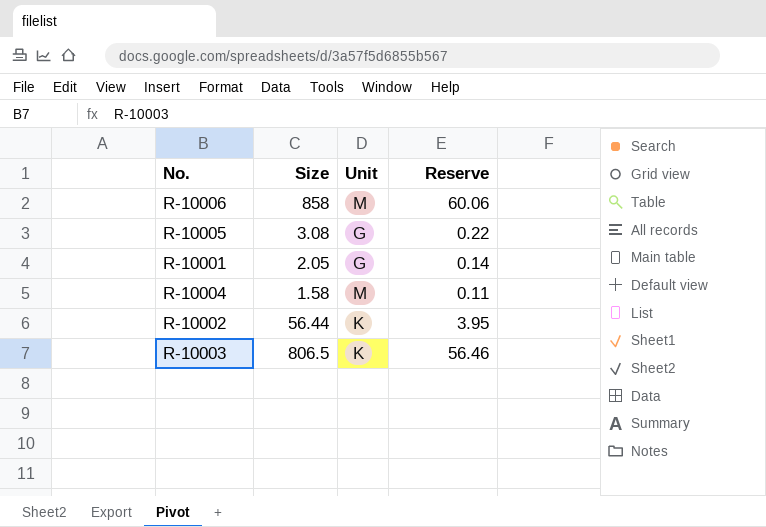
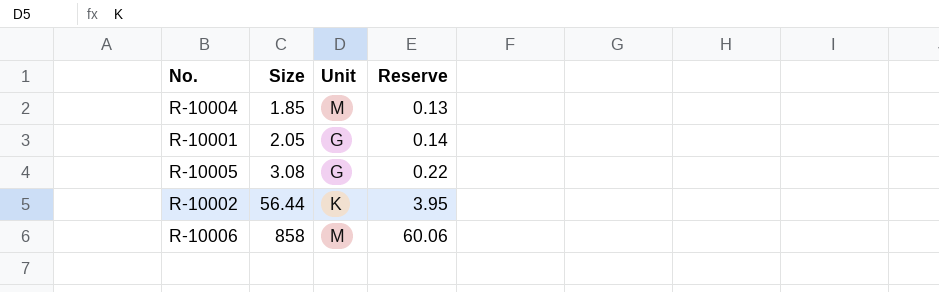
row order: none -> Size ascending
row R-10003: 806.5 | K | 56.46 -> none
R-10004 | Size: 1.58 -> 1.85
R-10004 | Reserve: 0.11 -> 0.13

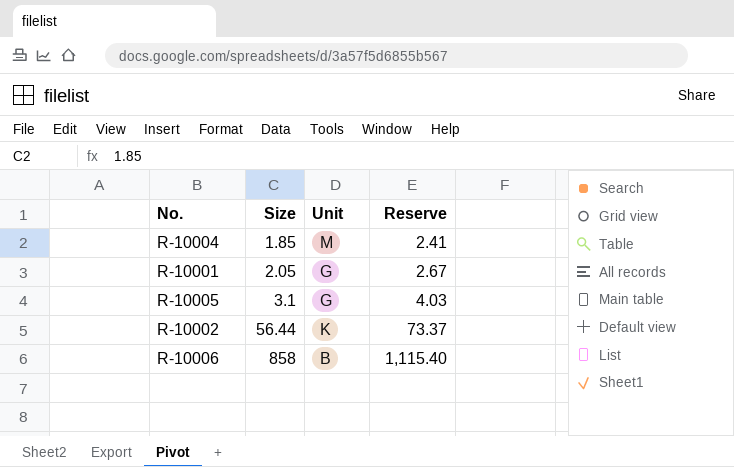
column Reserve | formula: [Size] * 0.07 -> [Size] * 1.3
R-10005 | Size: 3.08 -> 3.1
R-10006 | Unit: M -> B

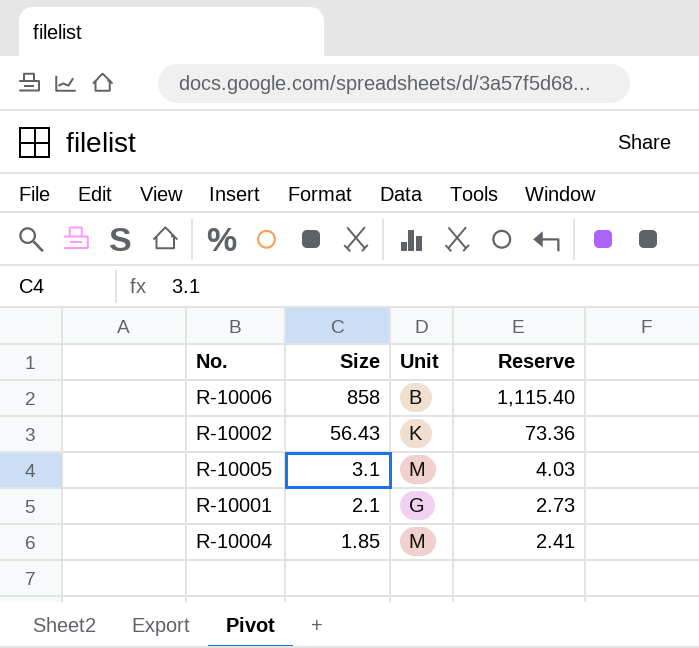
row order: Size ascending -> Size descending
R-10002 | Size: 56.44 -> 56.43
R-10002 | Reserve: 73.37 -> 73.36
R-10005 | Unit: G -> M
R-10001 | Size: 2.05 -> 2.1
R-10001 | Reserve: 2.67 -> 2.73

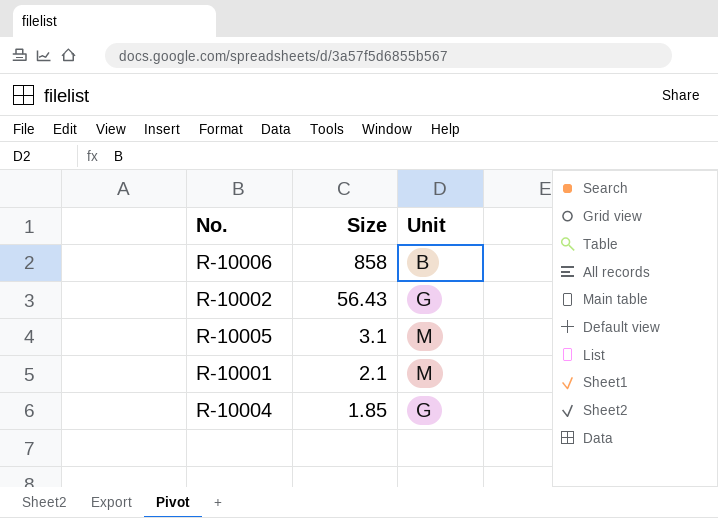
column Reserve | formula: [Size] * 1.3 -> none
R-10002 | Unit: K -> G
R-10001 | Unit: G -> M
R-10004 | Unit: M -> G

